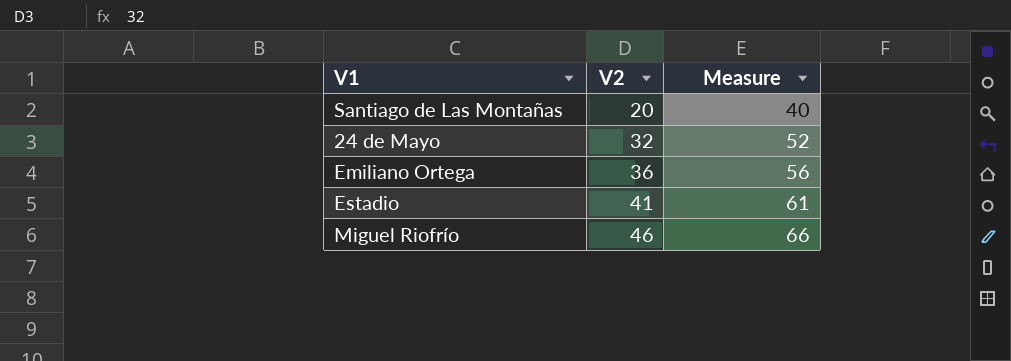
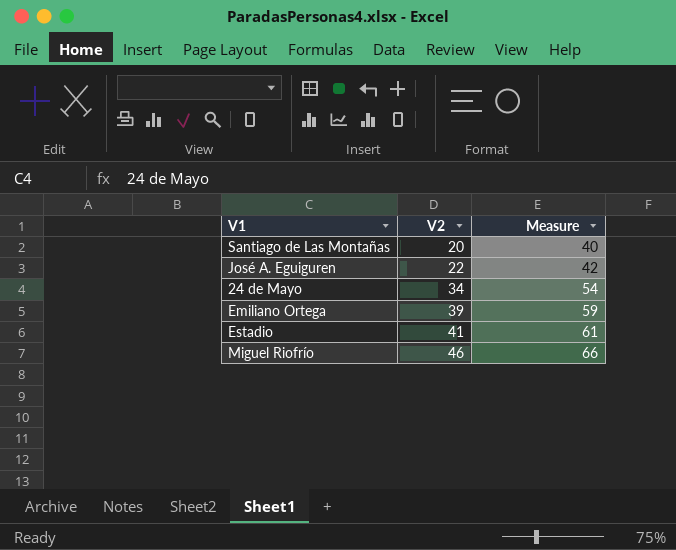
row José A. Eguiguren: none -> 22 | 42
24 de Mayo | V2: 32 -> 34
24 de Mayo | Measure: 52 -> 54
Emiliano Ortega | V2: 36 -> 39
Emiliano Ortega | Measure: 56 -> 59

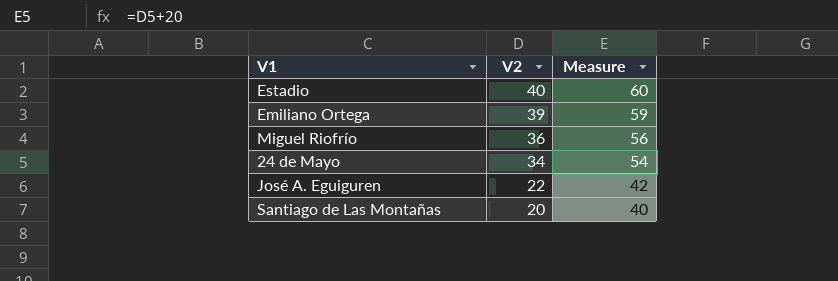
row order: V2 ascending -> V2 descending
Estadio | V2: 41 -> 40
Estadio | Measure: 61 -> 60
Miguel Riofrío | V2: 46 -> 36
Miguel Riofrío | Measure: 66 -> 56

